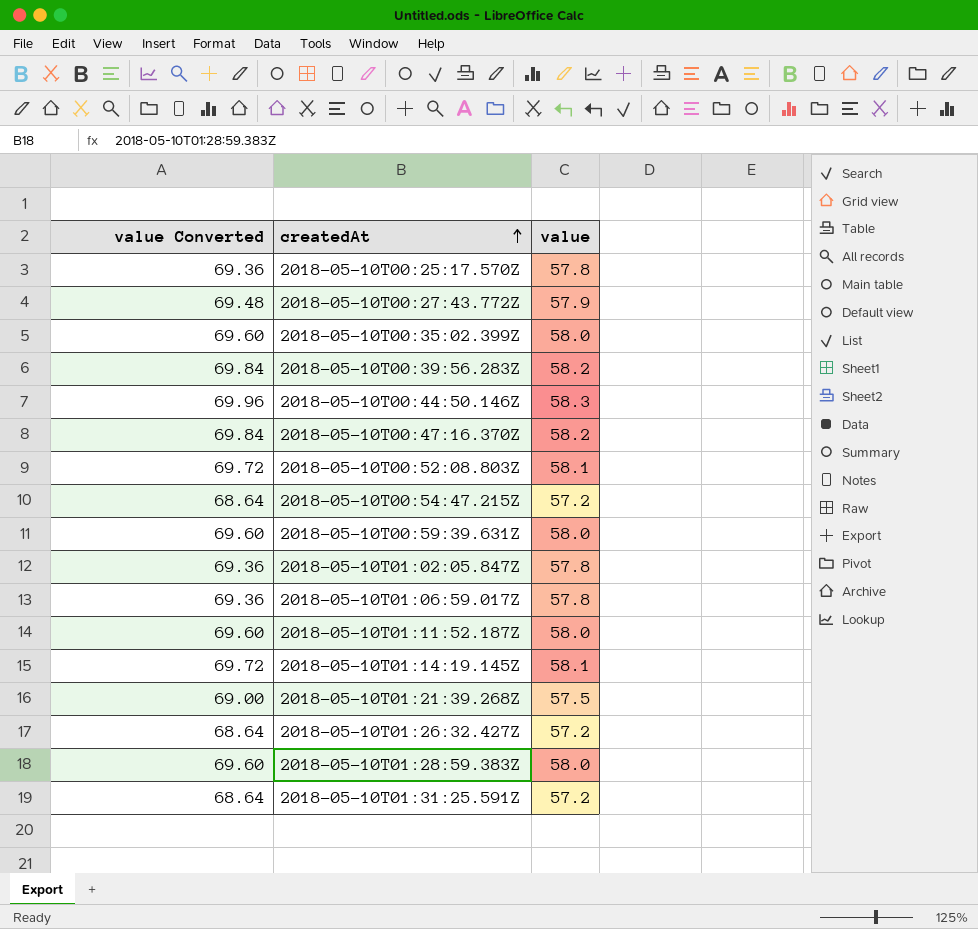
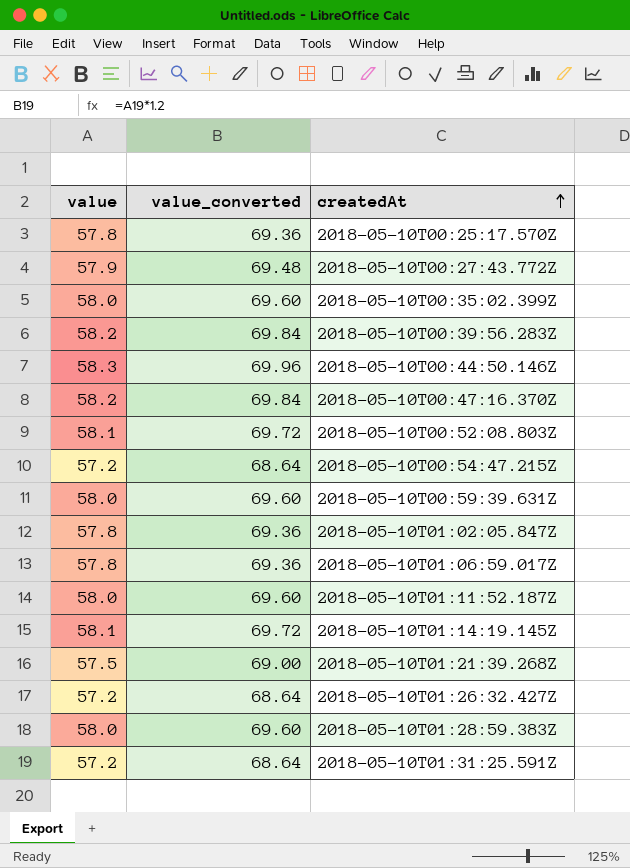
column value | position: 3 -> 1
column name: value Converted -> value_converted

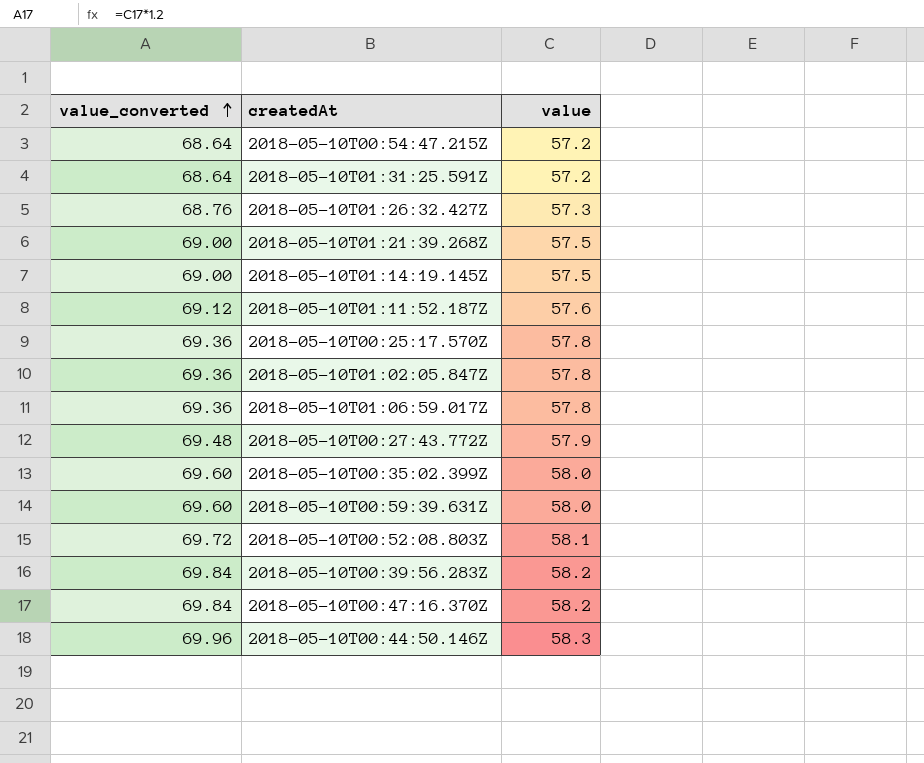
row order: createdAt ascending -> value_converted ascending
column value | position: 1 -> 3
row 2018-05-10T01:28:59.383Z: 58.0 | 69.60 -> none
2018-05-10T01:26:32.427Z | value_converted: 68.64 -> 68.76
2018-05-10T01:26:32.427Z | value: 57.2 -> 57.3
2018-05-10T01:14:19.145Z | value_converted: 69.72 -> 69.00
2018-05-10T01:14:19.145Z | value: 58.1 -> 57.5
2018-05-10T01:11:52.187Z | value_converted: 69.60 -> 69.12
2018-05-10T01:11:52.187Z | value: 58.0 -> 57.6

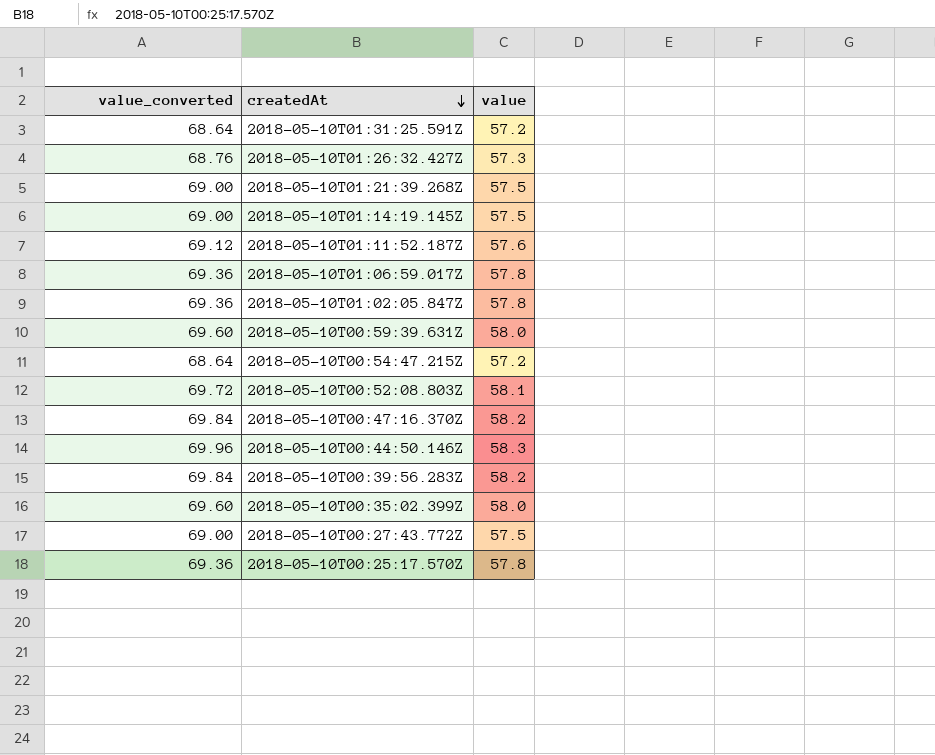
row order: value_converted ascending -> createdAt descending
2018-05-10T00:27:43.772Z | value_converted: 69.48 -> 69.00
2018-05-10T00:27:43.772Z | value: 57.9 -> 57.5

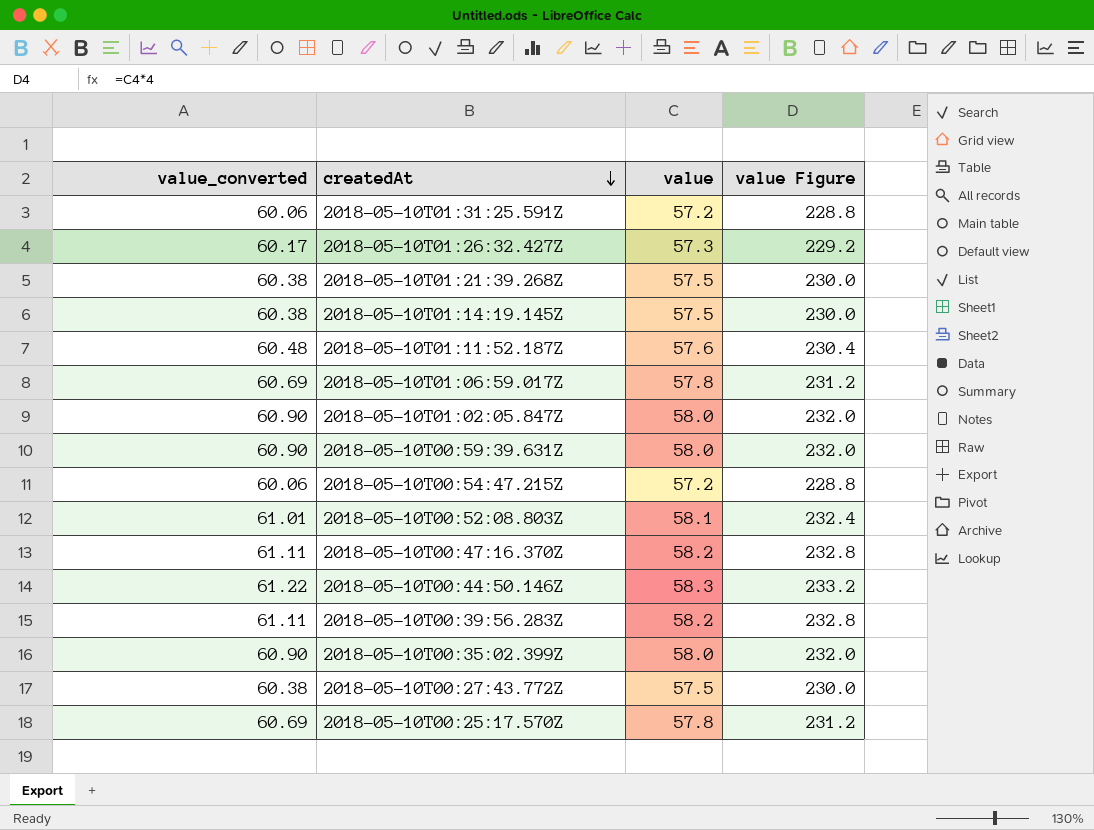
column value_converted | formula: [value] * 1.2 -> [value] * 1.05
column value Figure | formula: none -> [value] * 4
2018-05-10T01:02:05.847Z | value: 57.8 -> 58.0

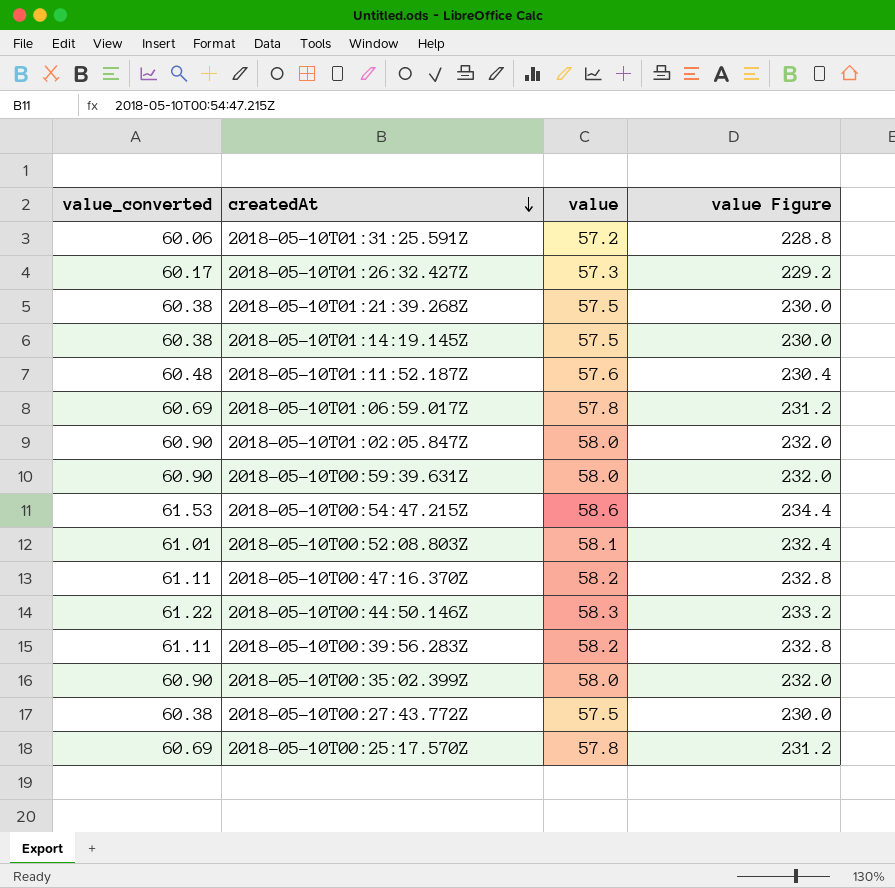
2018-05-10T00:54:47.215Z | value_converted: 60.06 -> 61.53
2018-05-10T00:54:47.215Z | value: 57.2 -> 58.6
2018-05-10T00:54:47.215Z | value Figure: 228.8 -> 234.4

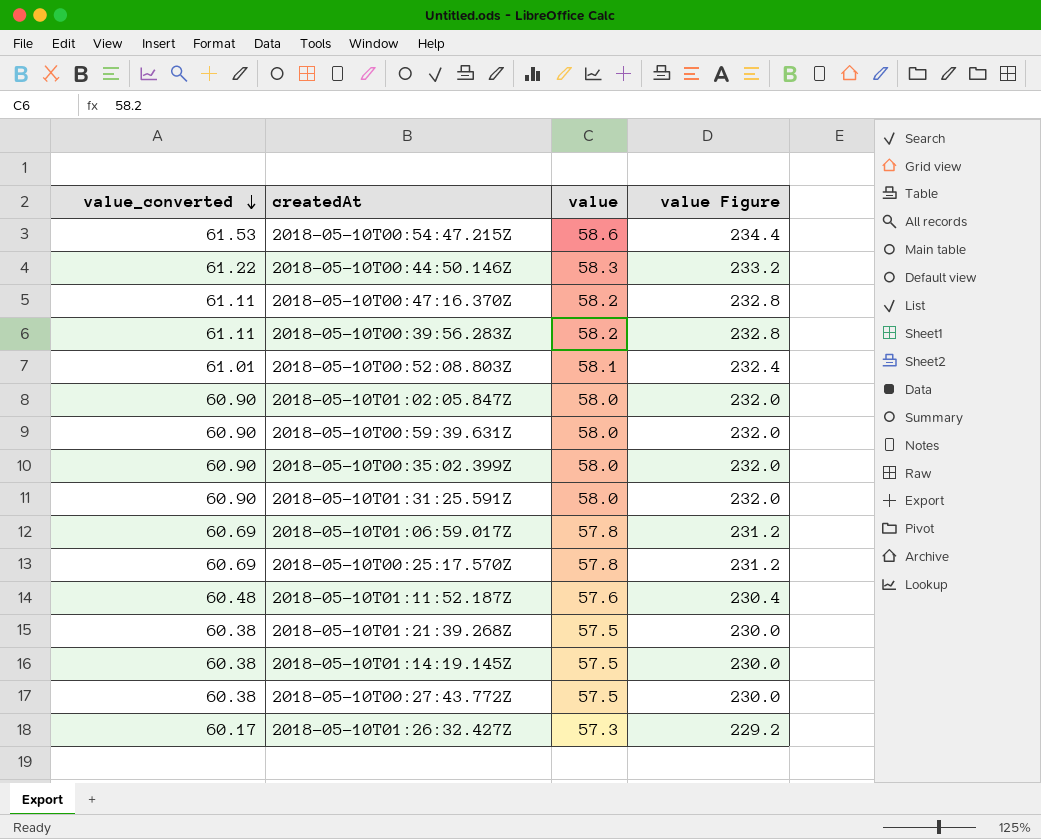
row order: createdAt descending -> value_converted descending
2018-05-10T01:31:25.591Z | value_converted: 60.06 -> 60.90
2018-05-10T01:31:25.591Z | value: 57.2 -> 58.0
2018-05-10T01:31:25.591Z | value Figure: 228.8 -> 232.0

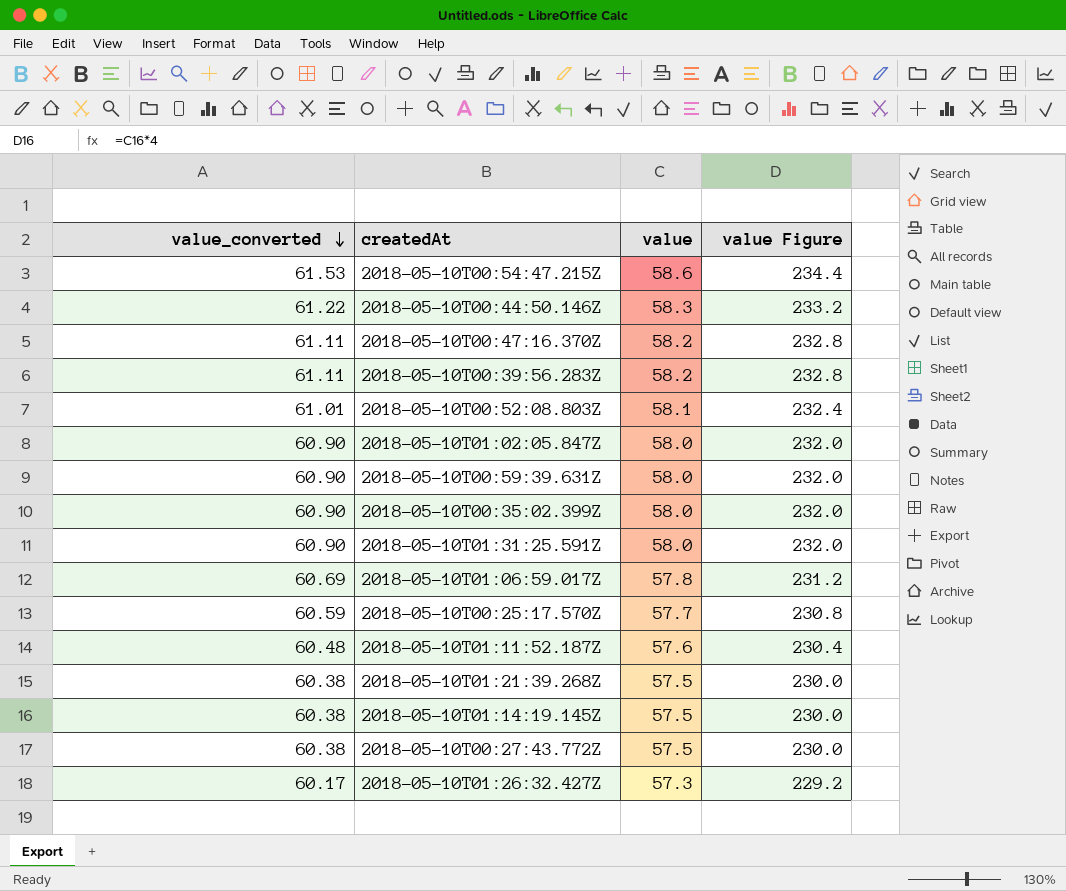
2018-05-10T00:25:17.570Z | value_converted: 60.69 -> 60.59
2018-05-10T00:25:17.570Z | value: 57.8 -> 57.7
2018-05-10T00:25:17.570Z | value Figure: 231.2 -> 230.8

